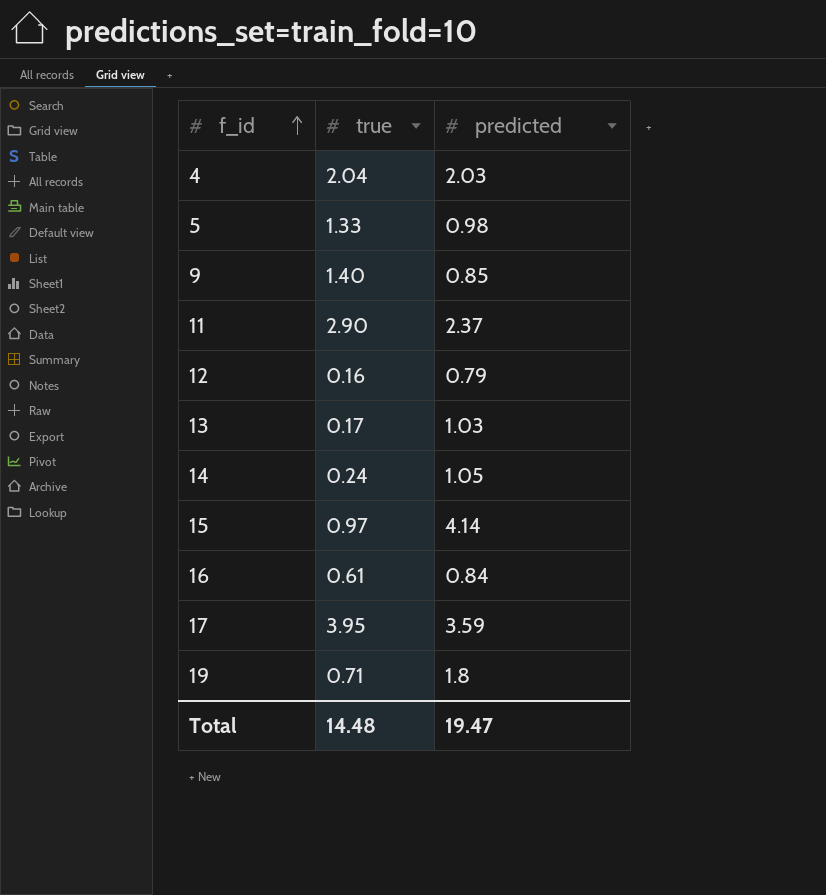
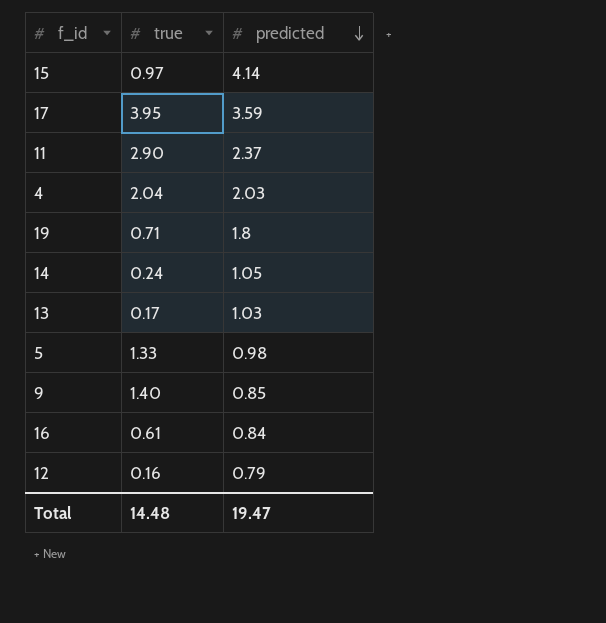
row order: f_id ascending -> predicted descending

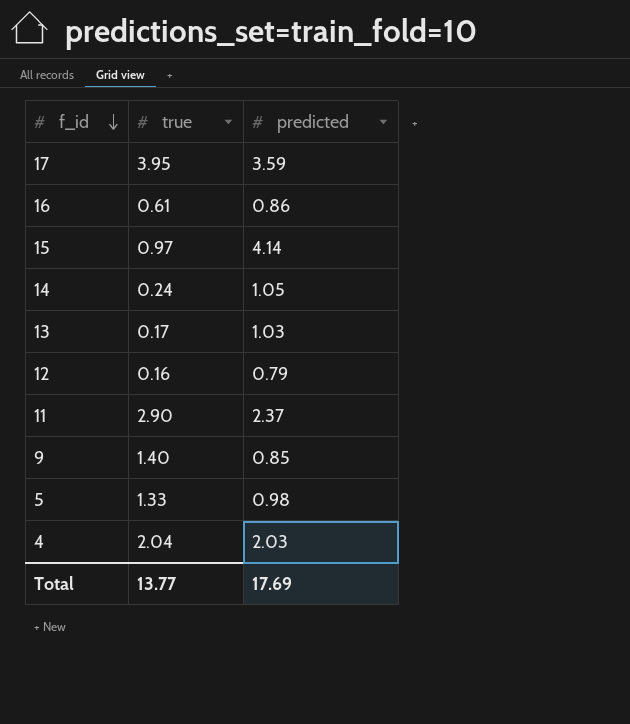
row order: predicted descending -> f_id descending
row 19: 0.71 | 1.8 -> none
16 | predicted: 0.84 -> 0.86
Total | true: 14.48 -> 13.77
Total | predicted: 19.47 -> 17.69

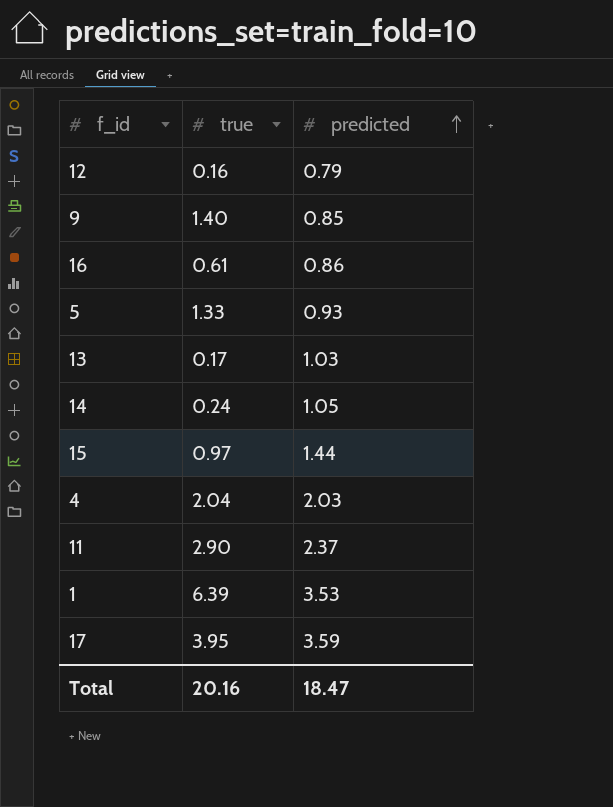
row order: f_id descending -> predicted ascending
5 | predicted: 0.98 -> 0.93
15 | predicted: 4.14 -> 1.44
row 1: none -> 6.39 | 3.53
Total | true: 13.77 -> 20.16
Total | predicted: 17.69 -> 18.47

